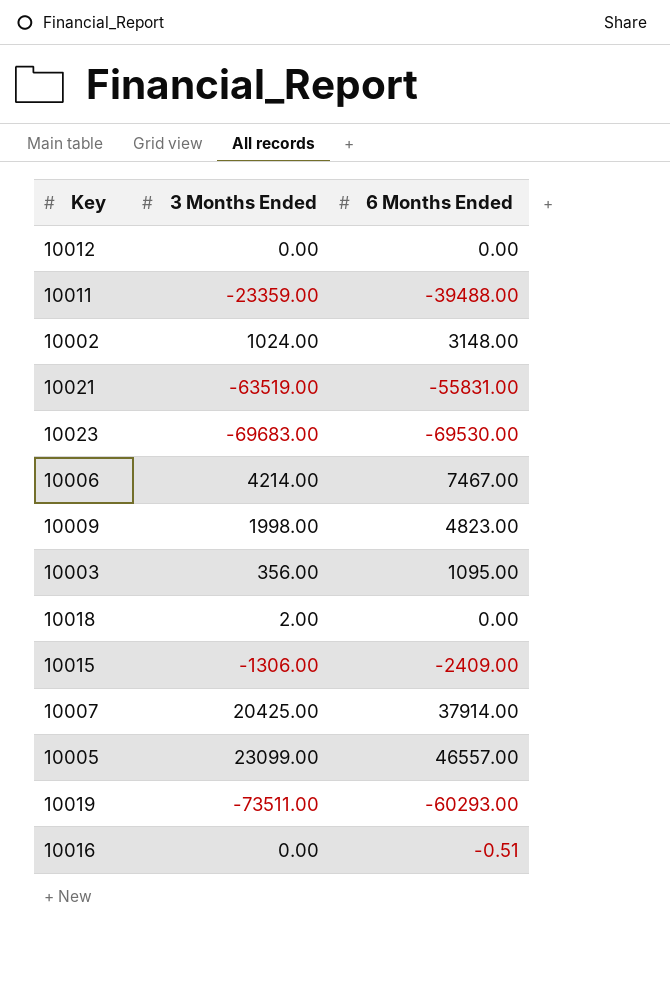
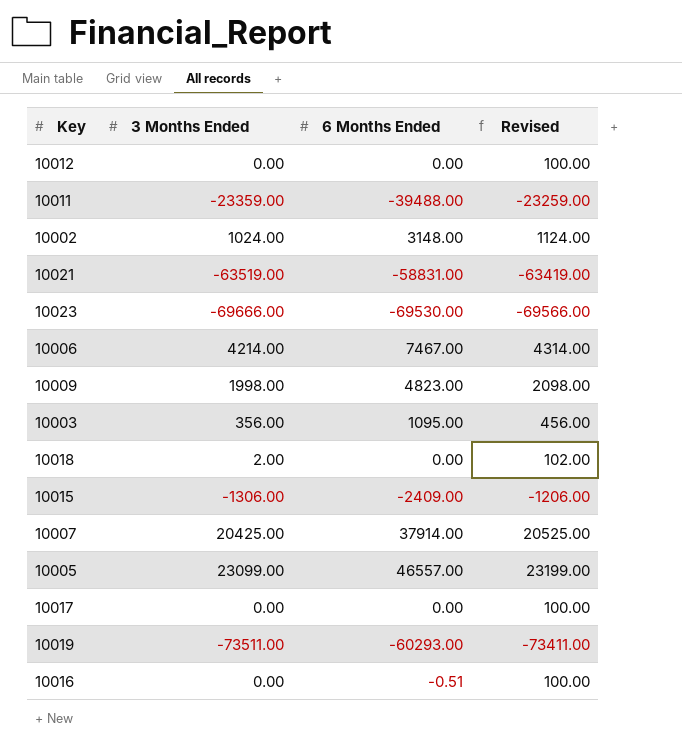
column Revised | formula: none -> [3 Months Ended] + 100
10021 | 6 Months Ended: -55831.00 -> -58831.00
10023 | 3 Months Ended: -69683.00 -> -69666.00
row 10017: none -> 0.00 | 0.00 | 100.00

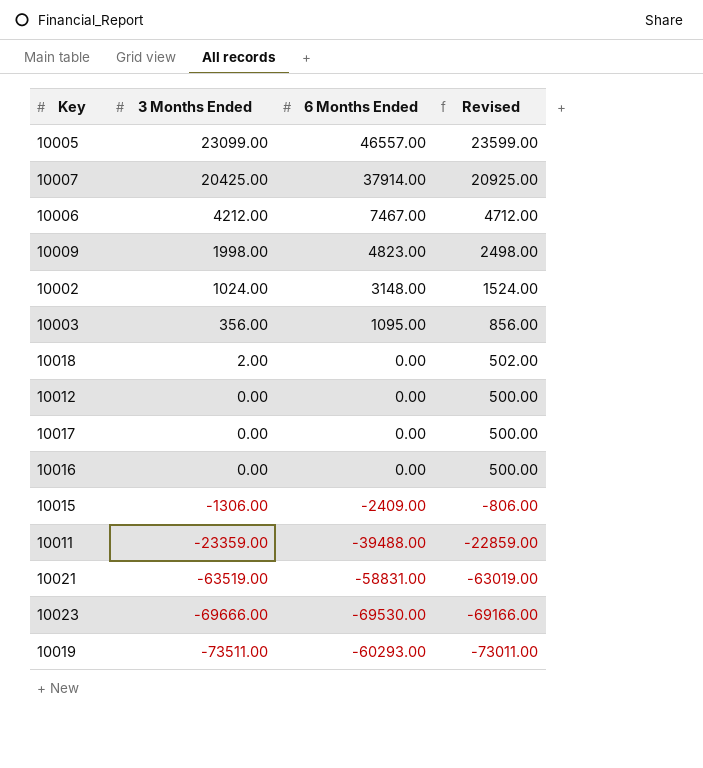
row order: none -> 3 Months Ended descending
column Revised | formula: [3 Months Ended] + 100 -> [3 Months Ended] + 500
10006 | 3 Months Ended: 4214.00 -> 4212.00
10016 | 6 Months Ended: -0.51 -> 0.00

